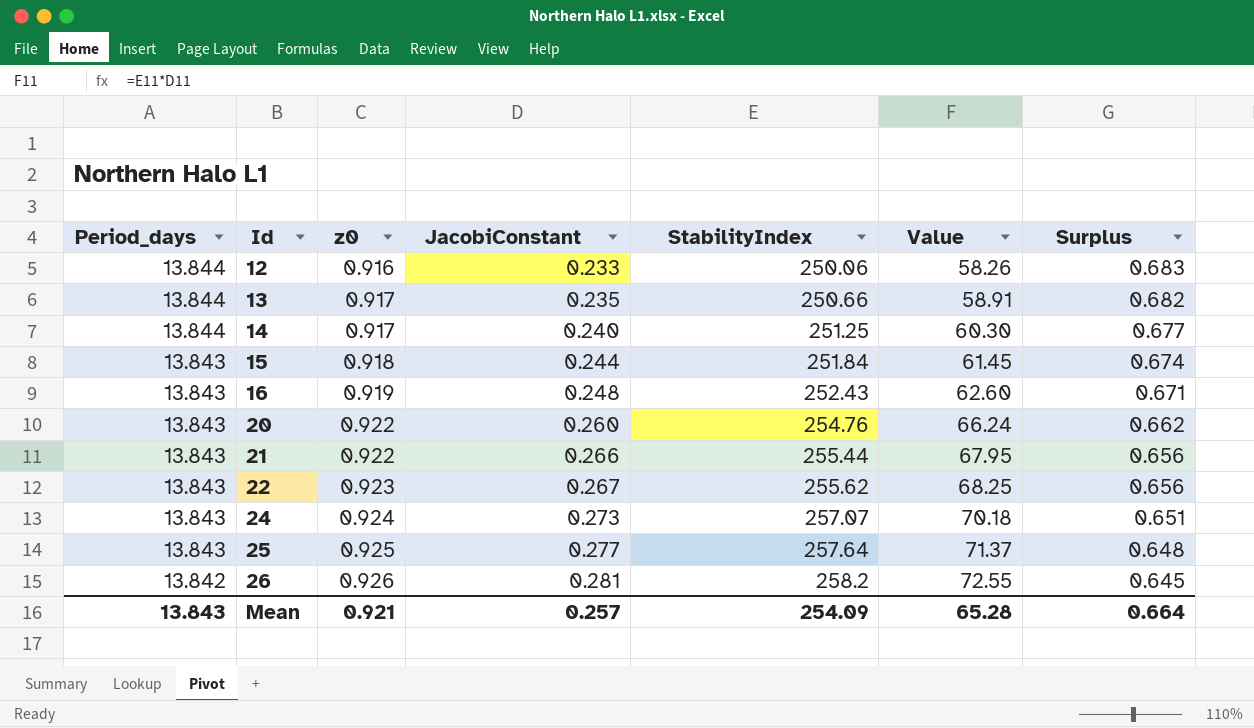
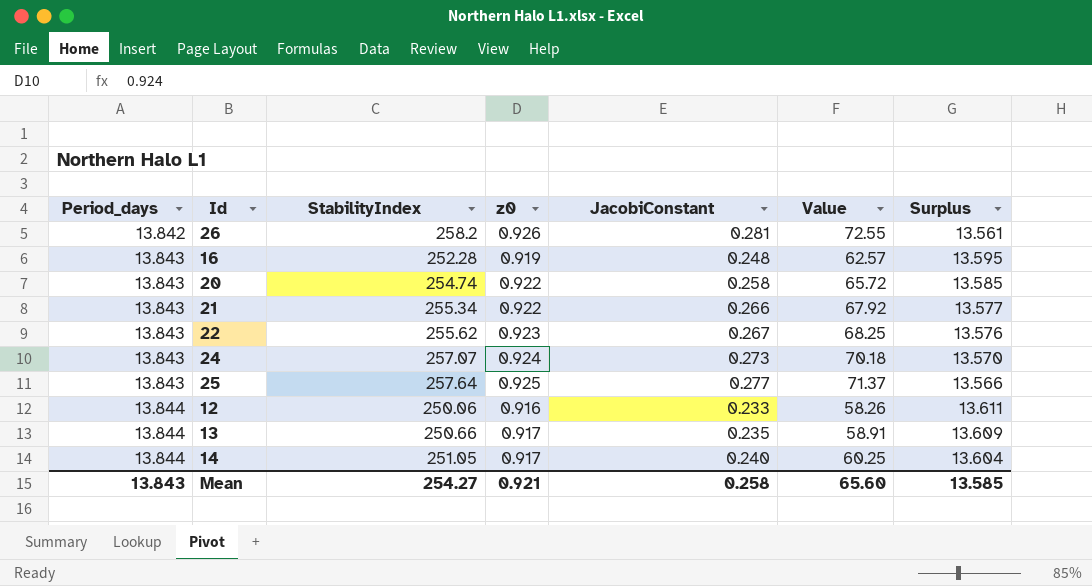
row order: Period_days descending -> Period_days ascending
column StabilityIndex | position: 5 -> 3
column Surplus | formula: [z0] - [JacobiConstant] -> [Period_days] - [JacobiConstant]
row 15: 13.843 | 0.918 | 0.244 | 251.84 | 61.45 | 0.674 -> none
16 | StabilityIndex: 252.43 -> 252.28
16 | Value: 62.60 -> 62.57
20 | StabilityIndex: 254.76 -> 254.74
20 | JacobiConstant: 0.260 -> 0.258
20 | Value: 66.24 -> 65.72
21 | StabilityIndex: 255.44 -> 255.34
21 | Value: 67.95 -> 67.92
14 | StabilityIndex: 251.25 -> 251.05
14 | Value: 60.30 -> 60.25
Mean | StabilityIndex: 254.09 -> 254.27
Mean | JacobiConstant: 0.257 -> 0.258
Mean | Value: 65.28 -> 65.60
Mean | Surplus: 0.664 -> 13.585

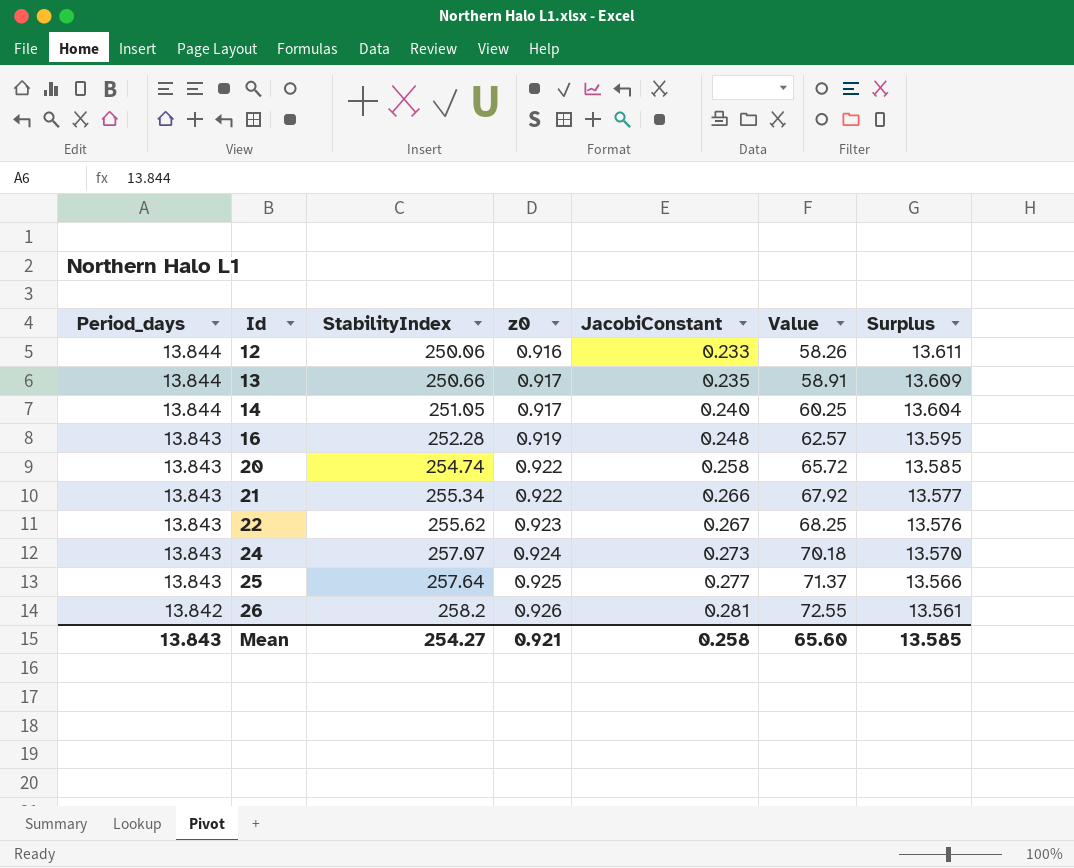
row order: Period_days ascending -> Period_days descending

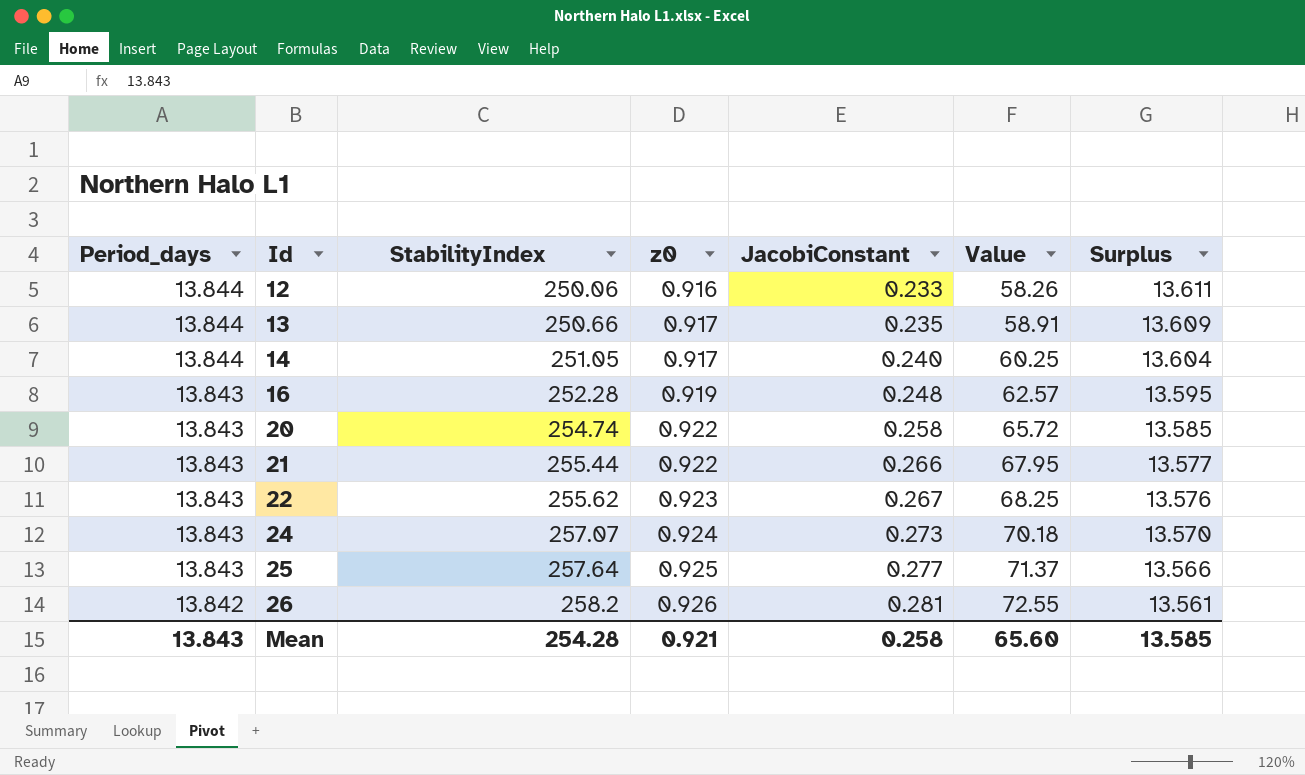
21 | StabilityIndex: 255.34 -> 255.44
21 | Value: 67.92 -> 67.95
Mean | StabilityIndex: 254.27 -> 254.28

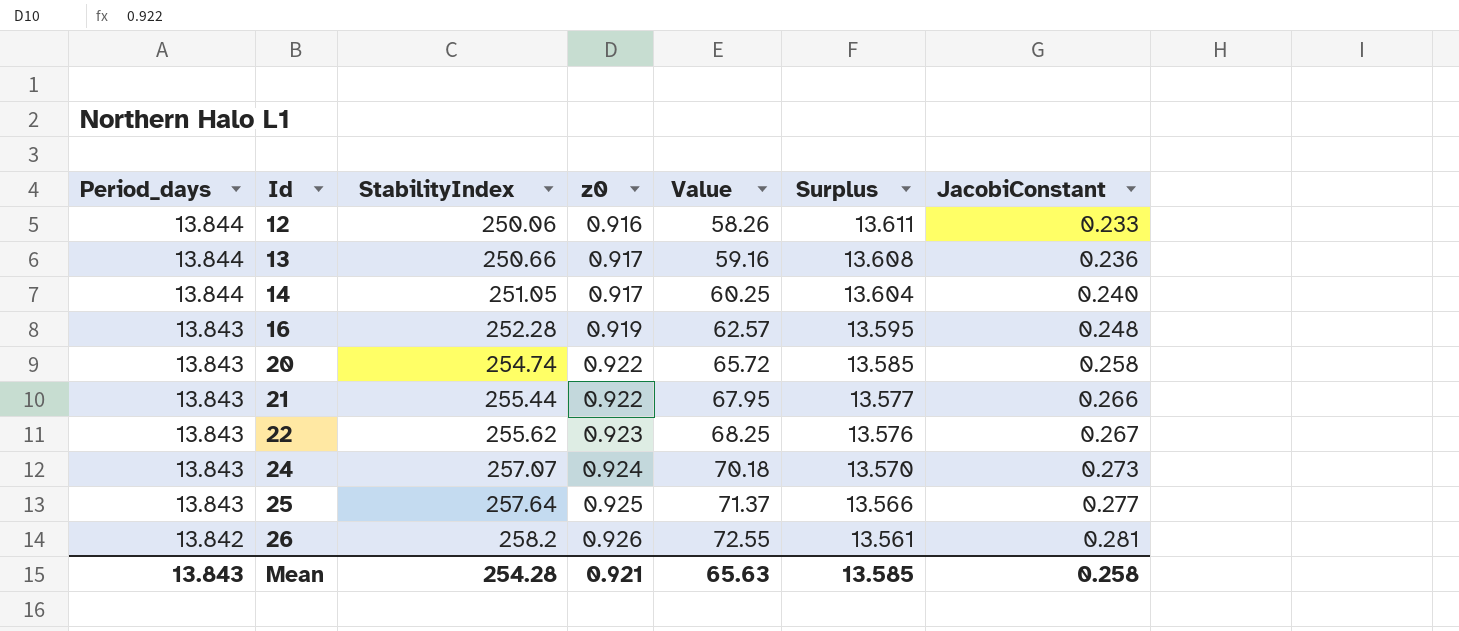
column JacobiConstant | position: 5 -> 7
13 | Value: 58.91 -> 59.16
13 | Surplus: 13.609 -> 13.608
13 | JacobiConstant: 0.235 -> 0.236
Mean | Value: 65.60 -> 65.63

